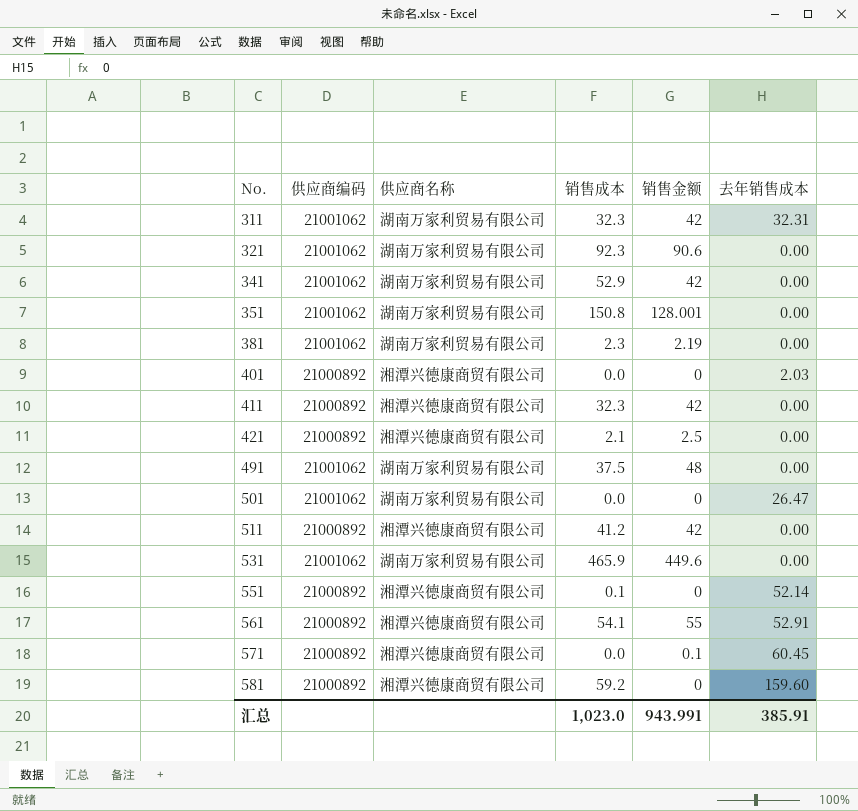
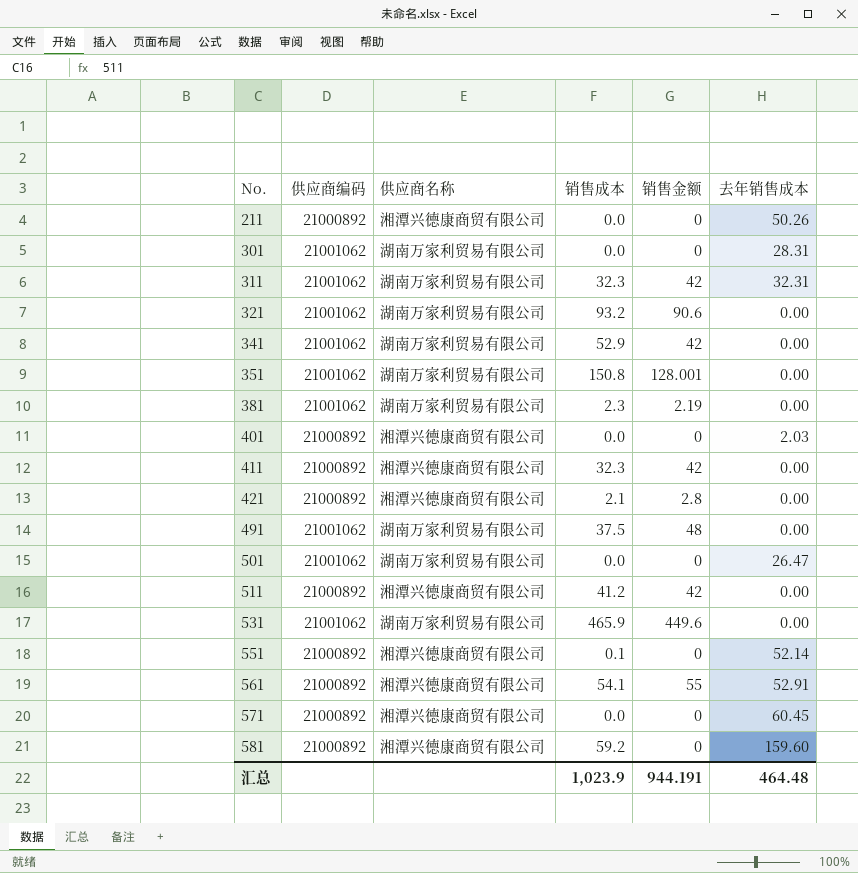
row 211: none -> 21000892 | 湘潭兴德康商贸有限公司 | 0.0 | 0 | 50.26
row 301: none -> 21001062 | 湖南万家利贸易有限公司 | 0.0 | 0 | 28.31
321 | 销售成本: 92.3 -> 93.2
421 | 销售金额: 2.5 -> 2.8
571 | 销售金额: 0.1 -> 0
汇总 | 销售成本: 1,023.0 -> 1,023.9
汇总 | 销售金额: 943.991 -> 944.191
汇总 | 去年销售成本: 385.91 -> 464.48

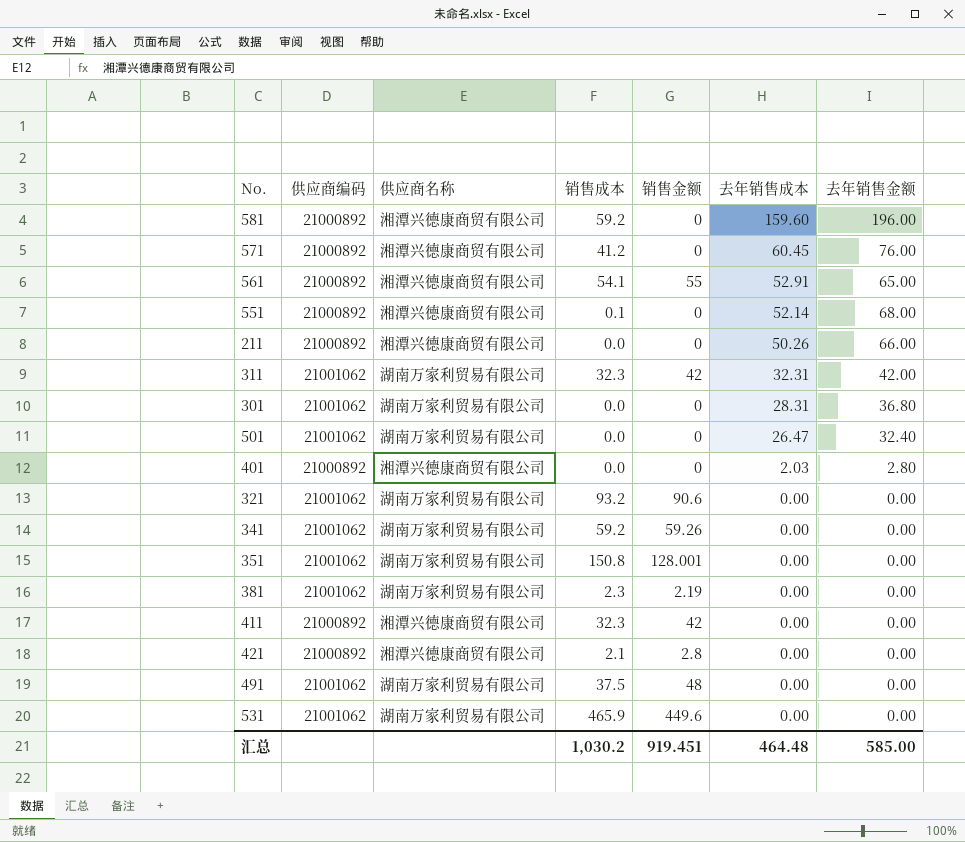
row order: No. ascending -> 去年销售成本 descending
column 去年销售金额 | position: none -> 7
row 511: 21000892 | 湘潭兴德康商贸有限公司 | 41.2 | 42 | 0.00 -> none
571 | 销售成本: 0.0 -> 41.2
341 | 销售成本: 52.9 -> 59.2
341 | 销售金额: 42 -> 59.26
汇总 | 销售成本: 1,023.9 -> 1,030.2
汇总 | 销售金额: 944.191 -> 919.451

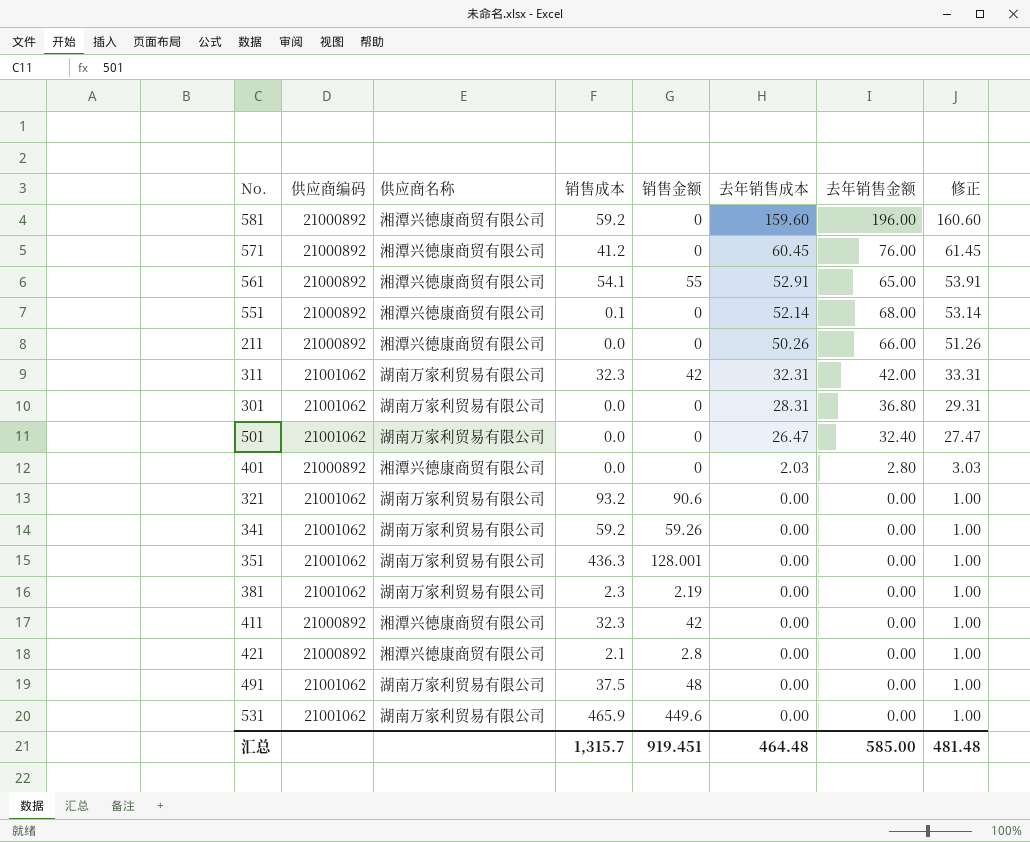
column 修正 | formula: none -> [去年销售成本] + 1
351 | 销售成本: 150.8 -> 436.3
汇总 | 销售成本: 1,030.2 -> 1,315.7

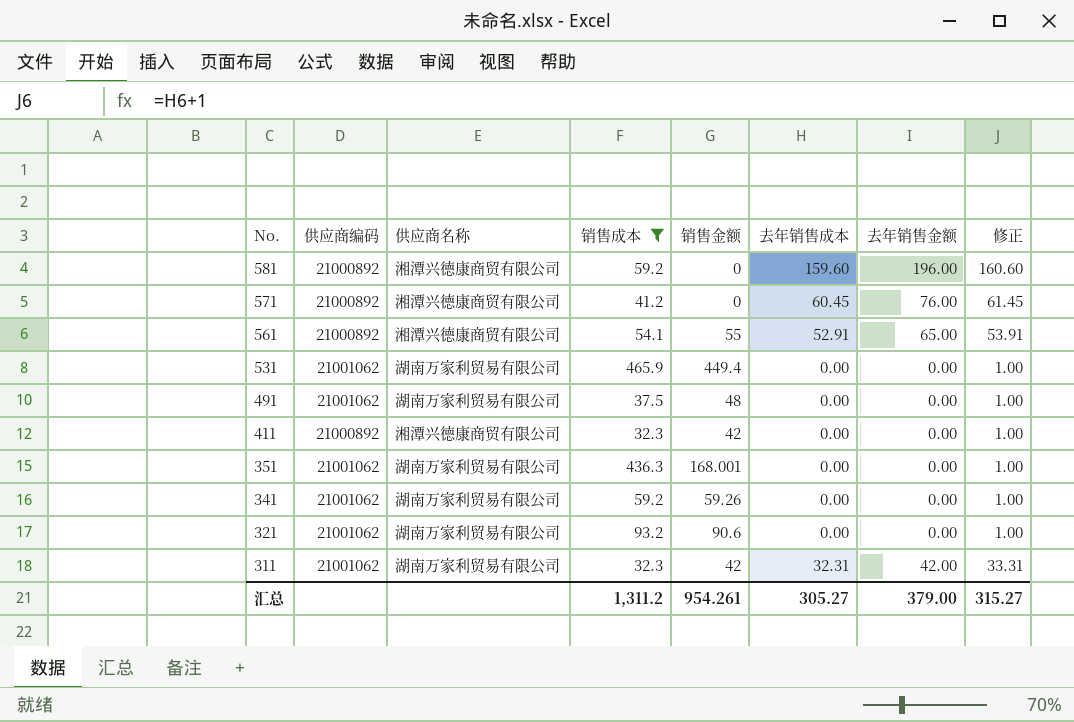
filter: none -> 销售成本 >= 32.3
row order: 去年销售成本 descending -> No. descending
531 | 销售金额: 449.6 -> 449.4
351 | 销售金额: 128.001 -> 168.001
汇总 | 销售成本: 1,315.7 -> 1,311.2
汇总 | 销售金额: 919.451 -> 954.261
汇总 | 去年销售成本: 464.48 -> 305.27
汇总 | 去年销售金额: 585.00 -> 379.00
汇总 | 修正: 481.48 -> 315.27

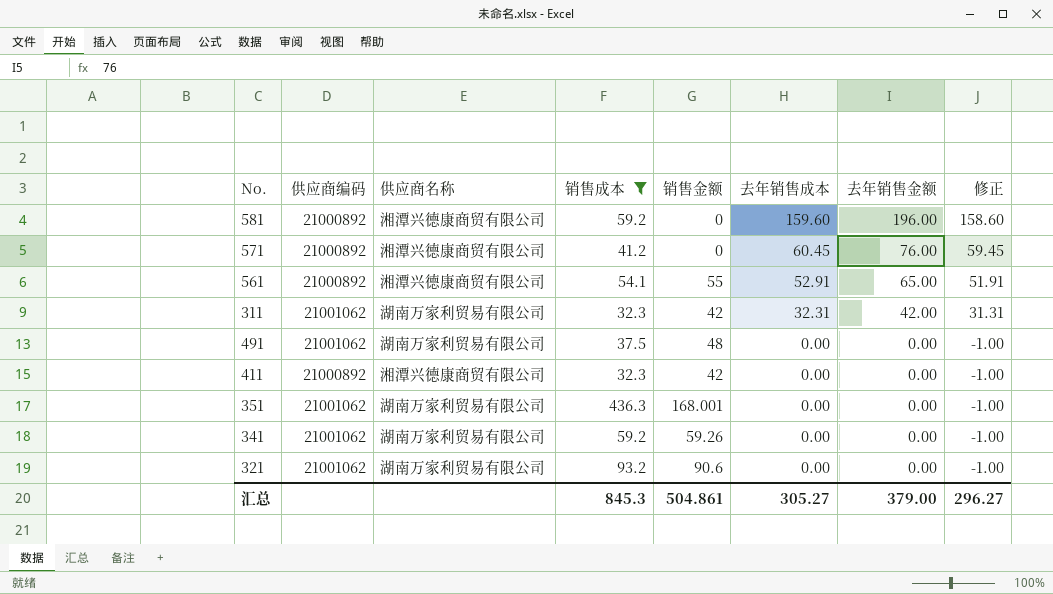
row order: No. descending -> 去年销售成本 descending
column 修正 | formula: [去年销售成本] + 1 -> [去年销售成本] - 1
row 531: 21001062 | 湖南万家利贸易有限公司 | 465.9 | 449.4 | 0.00 | 0.00 | 1.00 -> none
汇总 | 销售成本: 1,311.2 -> 845.3
汇总 | 销售金额: 954.261 -> 504.861
汇总 | 修正: 315.27 -> 296.27

